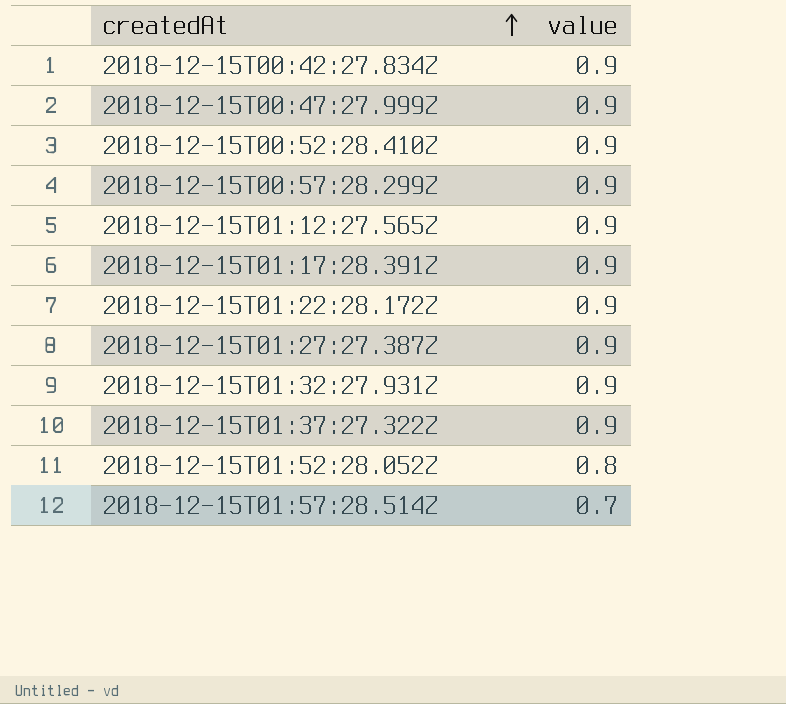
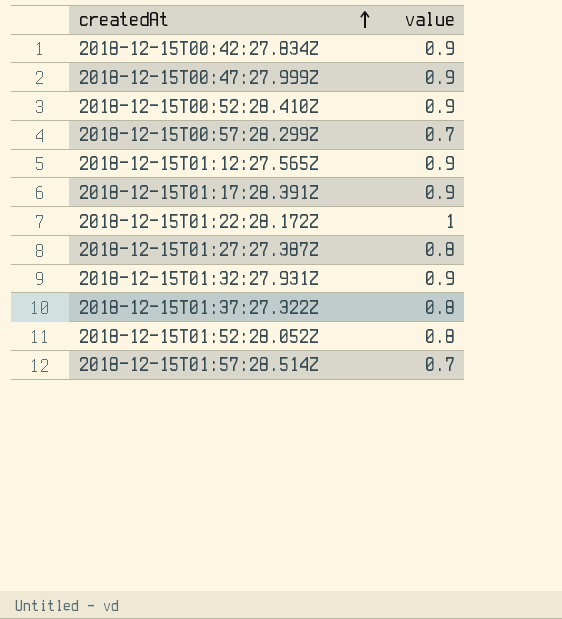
2018-12-15T00:57:28.299Z | value: 0.9 -> 0.7
2018-12-15T01:22:28.172Z | value: 0.9 -> 1
2018-12-15T01:27:27.387Z | value: 0.9 -> 0.8
2018-12-15T01:37:27.322Z | value: 0.9 -> 0.8

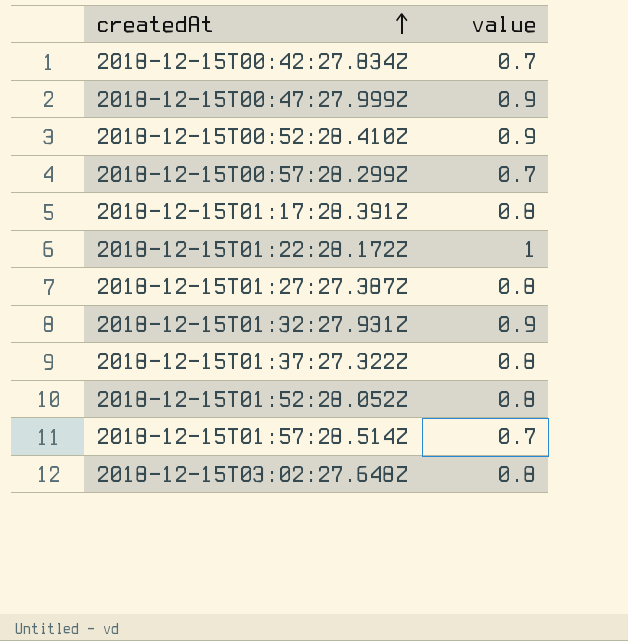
row 2018-12-15T01:12:27.565Z: 0.9 -> none
2018-12-15T00:42:27.834Z | value: 0.9 -> 0.7
2018-12-15T01:17:28.391Z | value: 0.9 -> 0.8
row 2018-12-15T03:02:27.648Z: none -> 0.8

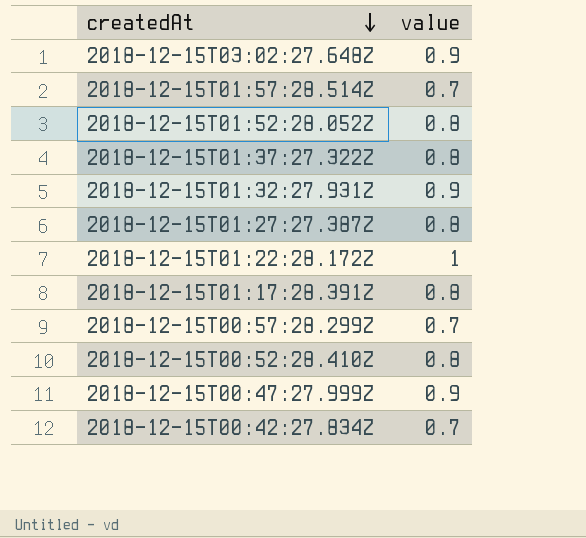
row order: createdAt ascending -> createdAt descending
2018-12-15T03:02:27.648Z | value: 0.8 -> 0.9
2018-12-15T00:52:28.410Z | value: 0.9 -> 0.8

